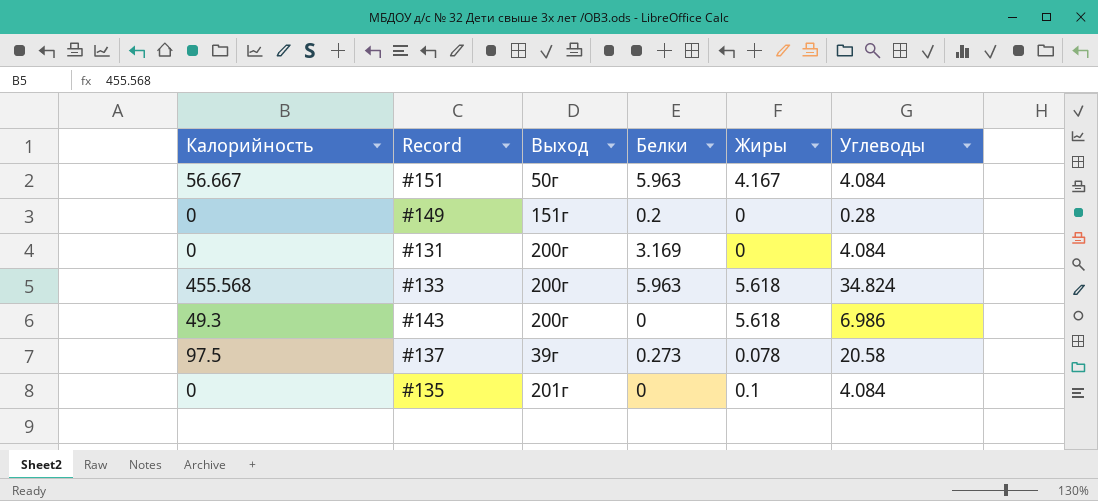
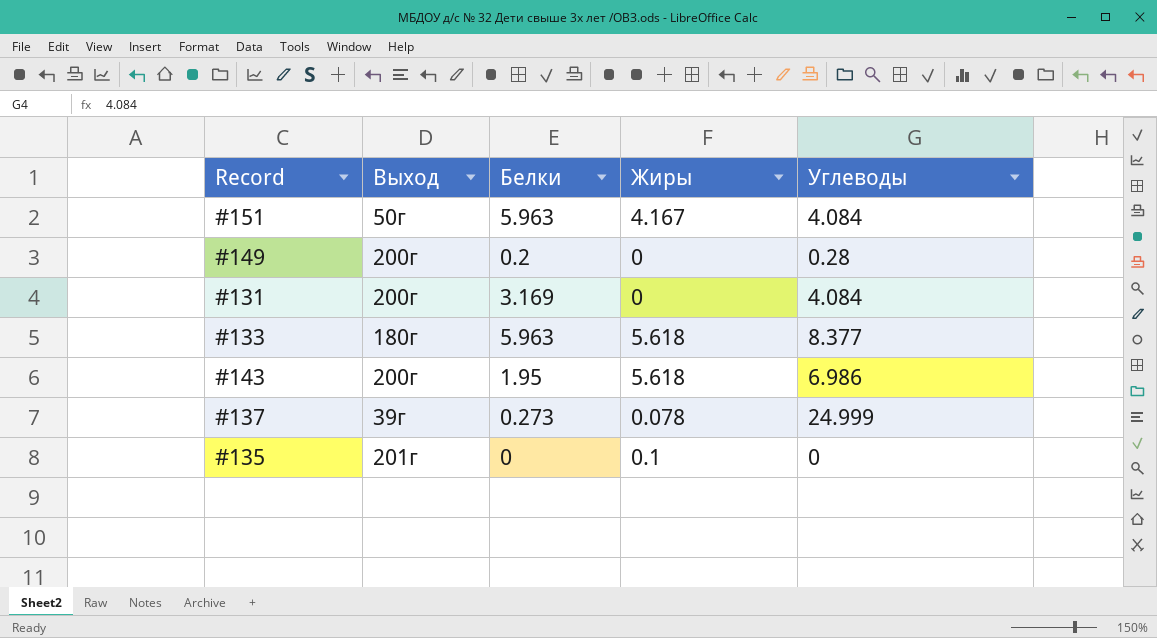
column Калорийность | position: 1 -> none
#149 | Выход: 151г -> 200г
#133 | Выход: 200г -> 180г
#133 | Углеводы: 34.824 -> 8.377
#143 | Белки: 0 -> 1.95
#137 | Углеводы: 20.58 -> 24.999
#135 | Углеводы: 4.084 -> 0

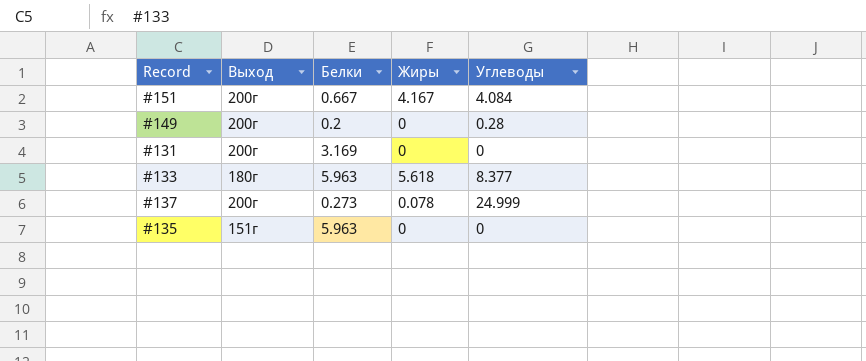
row #143: 200г | 1.95 | 5.618 | 6.986 -> none
#151 | Выход: 50г -> 200г
#151 | Белки: 5.963 -> 0.667
#131 | Углеводы: 4.084 -> 0
#137 | Выход: 39г -> 200г
#135 | Выход: 201г -> 151г
#135 | Белки: 0 -> 5.963
#135 | Жиры: 0.1 -> 0

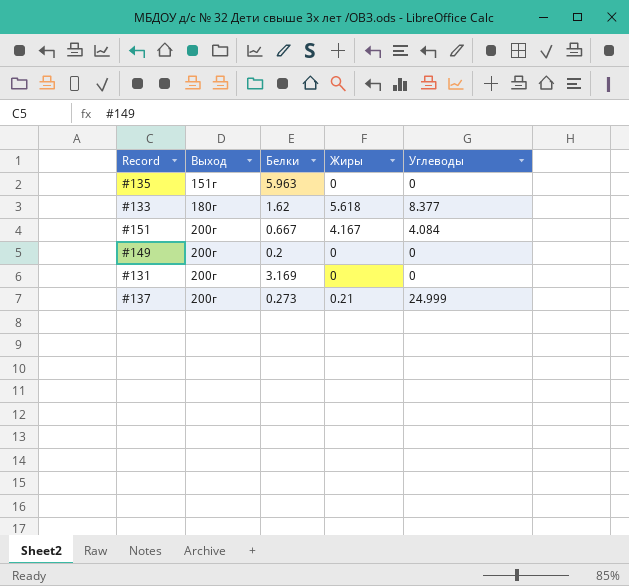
row order: none -> Выход ascending
#133 | Белки: 5.963 -> 1.62
#149 | Углеводы: 0.28 -> 0
#137 | Жиры: 0.078 -> 0.21

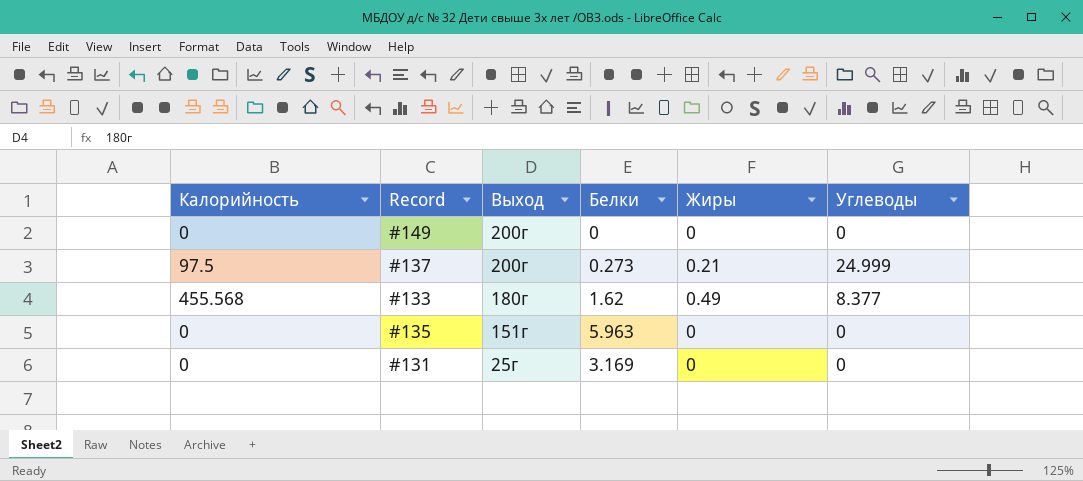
row order: Выход ascending -> Выход descending
column Калорийность | position: none -> 1
row #151: 200г | 0.667 | 4.167 | 4.084 -> none
#149 | Белки: 0.2 -> 0
#133 | Жиры: 5.618 -> 0.49
#131 | Выход: 200г -> 25г

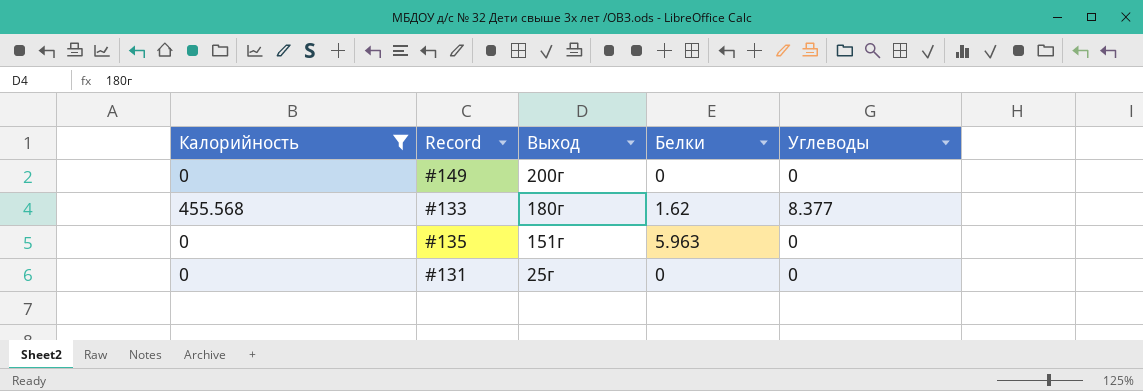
filter: none -> Калорийность != 97.5
column Жиры | position: 5 -> none
#131 | Белки: 3.169 -> 0

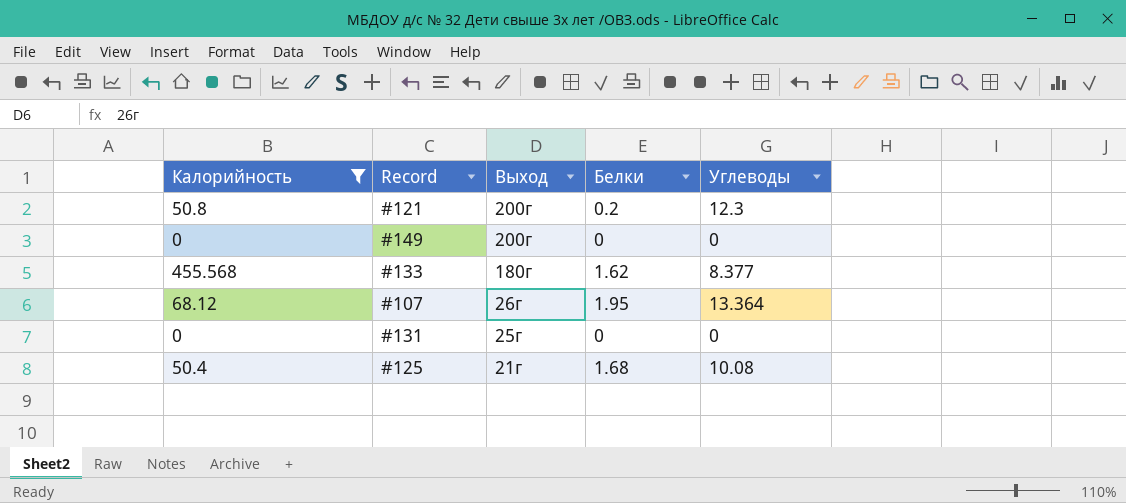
row #135: 0 | 151г | 5.963 | 0 -> none
row #121: none -> 50.8 | 200г | 0.2 | 12.3
row #107: none -> 68.12 | 26г | 1.95 | 13.364
row #125: none -> 50.4 | 21г | 1.68 | 10.08

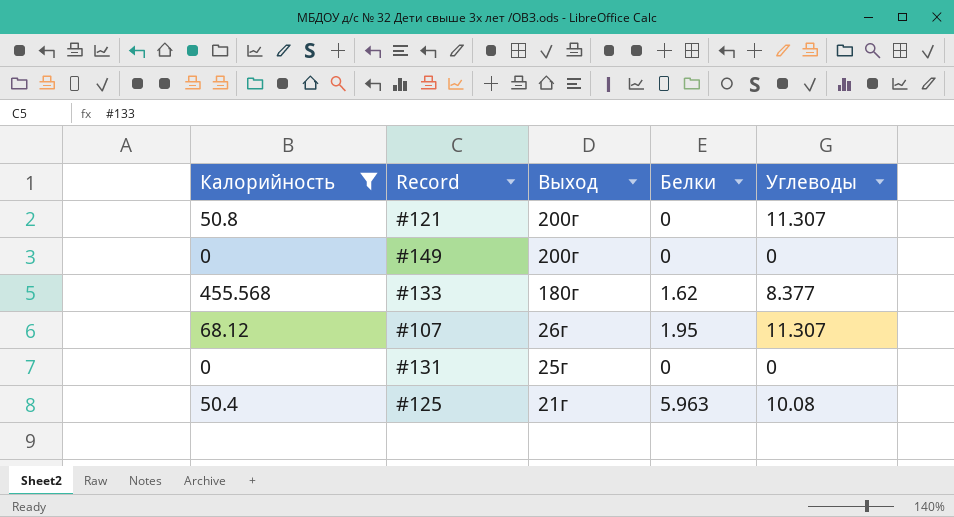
#121 | Белки: 0.2 -> 0
#121 | Углеводы: 12.3 -> 11.307
#107 | Углеводы: 13.364 -> 11.307
#125 | Белки: 1.68 -> 5.963

